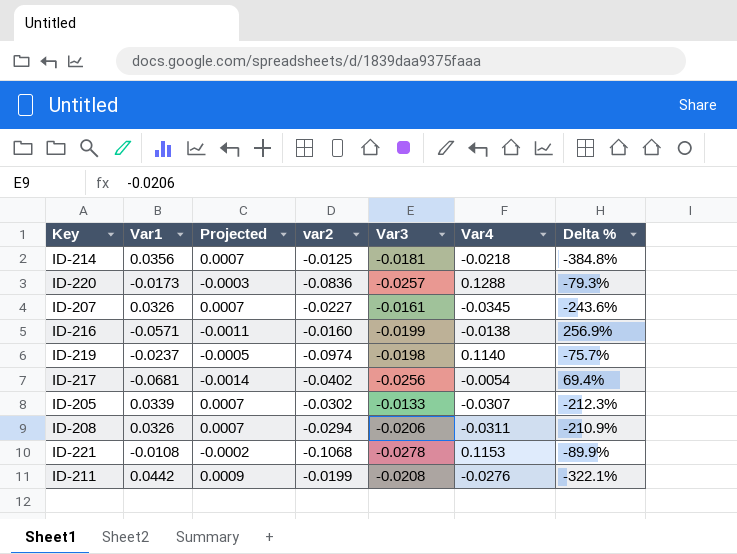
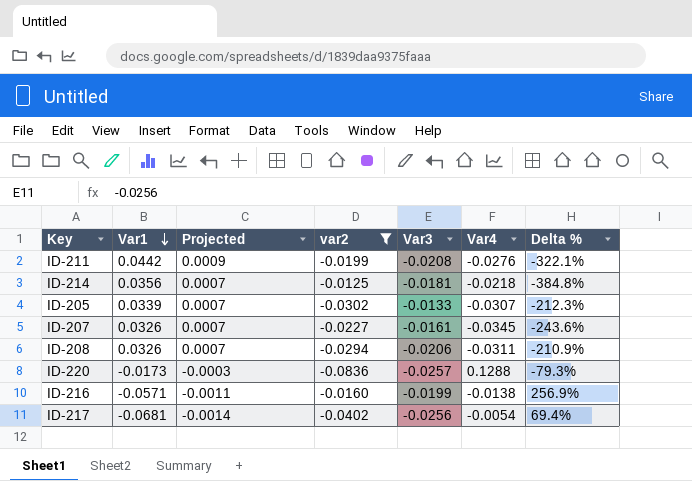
filter: none -> var2 >= -0.0836
row order: none -> Var1 descending

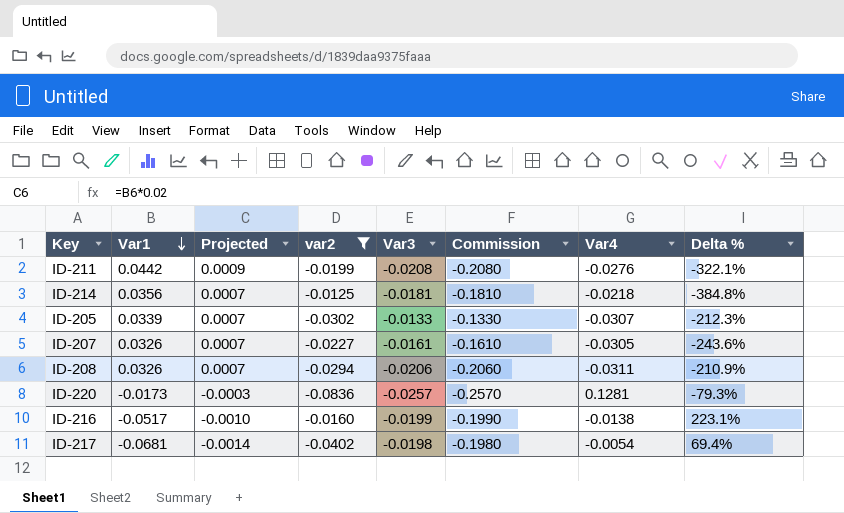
column Commission | formula: none -> [Var3] * 10
ID-207 | Var4: -0.0345 -> -0.0305
ID-220 | Var4: 0.1288 -> 0.1281
ID-216 | Var1: -0.0571 -> -0.0517
ID-216 | Projected: -0.0011 -> -0.0010
ID-216 | Delta %: 256.9% -> 223.1%
ID-217 | Var3: -0.0256 -> -0.0198

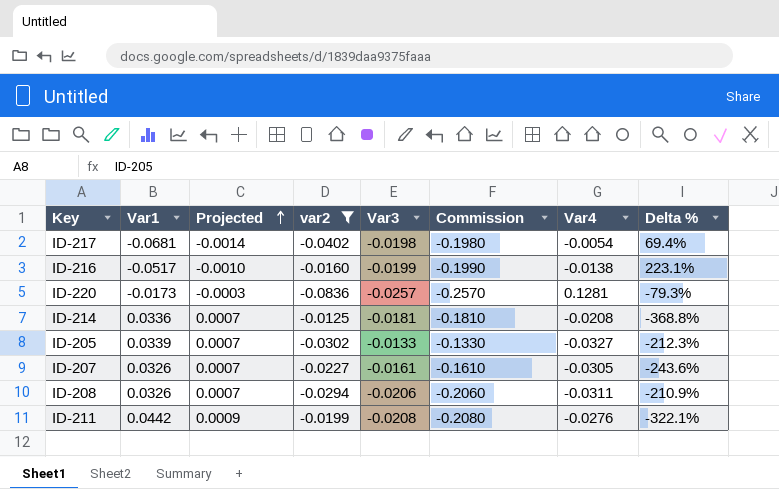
row order: Var1 descending -> Projected ascending
ID-214 | Var1: 0.0356 -> 0.0336
ID-214 | Var4: -0.0218 -> -0.0208
ID-214 | Delta %: -384.8% -> -368.8%
ID-205 | Var4: -0.0307 -> -0.0327

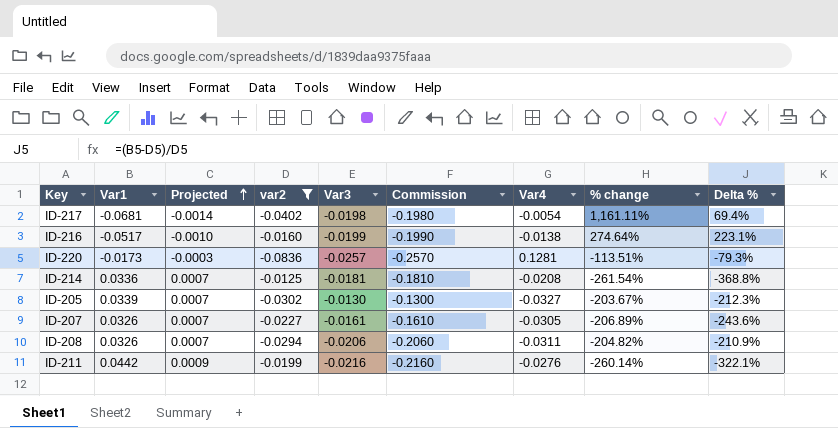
column % change | formula: none -> ([Var1] - [Var4]) / [Var4]
ID-205 | Var3: -0.0133 -> -0.0130
ID-205 | Commission: -0.1330 -> -0.1300
ID-211 | Var3: -0.0208 -> -0.0216
ID-211 | Commission: -0.2080 -> -0.2160

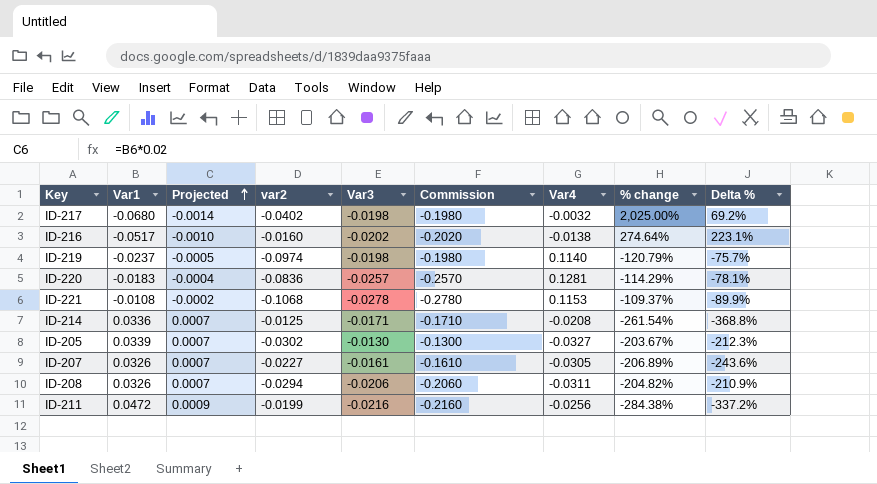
filter: var2 >= -0.0836 -> none
ID-217 | Var1: -0.0681 -> -0.0680
ID-217 | Var4: -0.0054 -> -0.0032
ID-217 | % change: 1,161.11% -> 2,025.00%
ID-217 | Delta %: 69.4% -> 69.2%
ID-216 | Var3: -0.0199 -> -0.0202
ID-216 | Commission: -0.1990 -> -0.2020
ID-220 | Var1: -0.0173 -> -0.0183
ID-220 | Projected: -0.0003 -> -0.0004
ID-220 | % change: -113.51% -> -114.29%
ID-220 | Delta %: -79.3% -> -78.1%
ID-214 | Var3: -0.0181 -> -0.0171
ID-214 | Commission: -0.1810 -> -0.1710
ID-211 | Var1: 0.0442 -> 0.0472
ID-211 | Var4: -0.0276 -> -0.0256
ID-211 | % change: -260.14% -> -284.38%
ID-211 | Delta %: -322.1% -> -337.2%

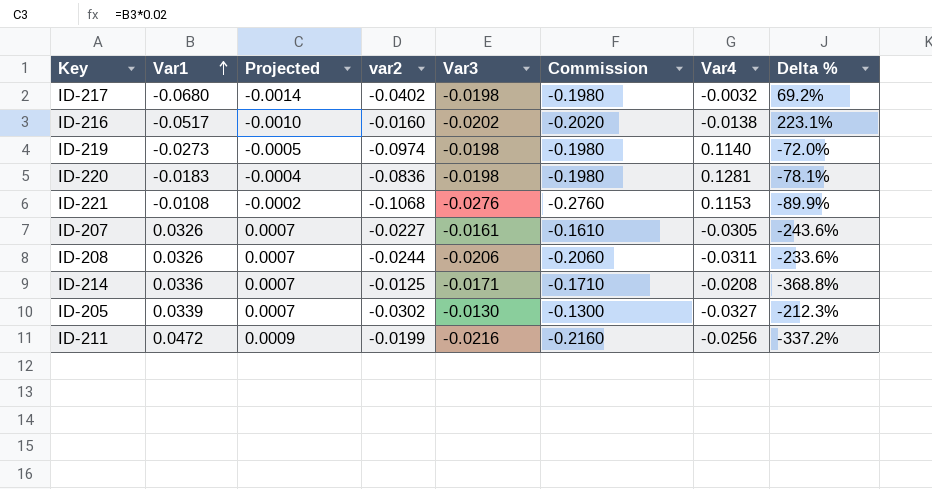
row order: Projected ascending -> Var1 ascending
column % change | formula: ([Var1] - [Var4]) / [Var4] -> none
ID-219 | Var1: -0.0237 -> -0.0273
ID-219 | Delta %: -75.7% -> -72.0%
ID-220 | Var3: -0.0257 -> -0.0198
ID-220 | Commission: -0.2570 -> -0.1980
ID-221 | Var3: -0.0278 -> -0.0276
ID-221 | Commission: -0.2780 -> -0.2760
ID-208 | var2: -0.0294 -> -0.0244
ID-208 | Delta %: -210.9% -> -233.6%

